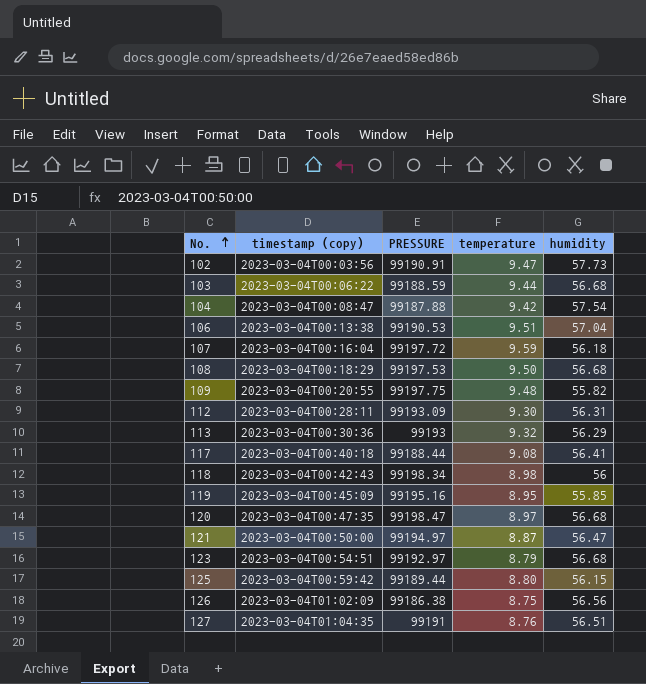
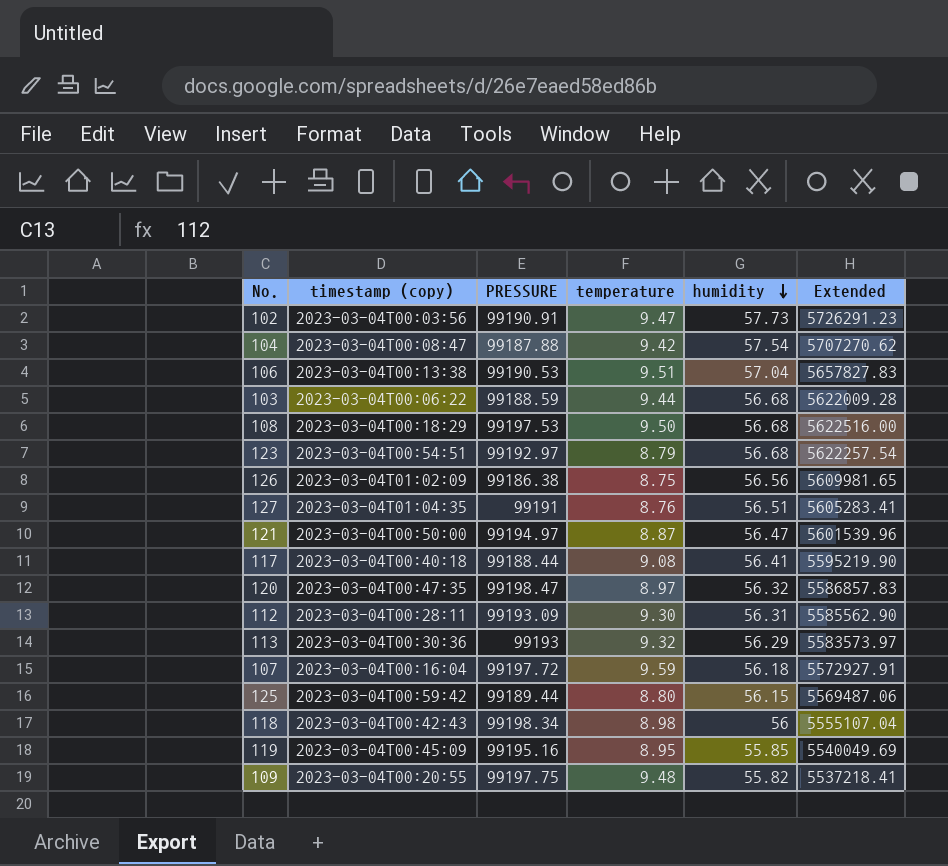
row order: No. ascending -> humidity descending
column Extended | formula: none -> [PRESSURE] * [humidity]
120 | humidity: 56.68 -> 56.32

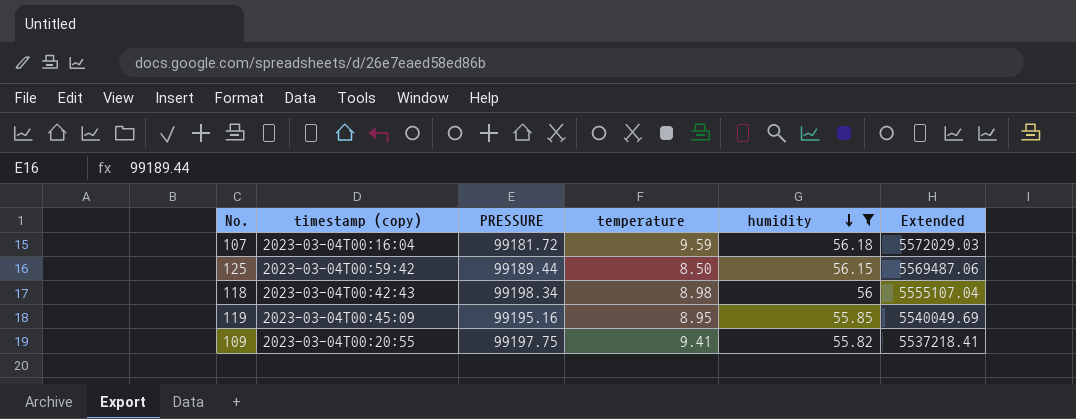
filter: none -> humidity <= 56.18
107 | PRESSURE: 99197.72 -> 99181.72
107 | Extended: 5572927.91 -> 5572029.03
125 | temperature: 8.80 -> 8.50
109 | temperature: 9.48 -> 9.41

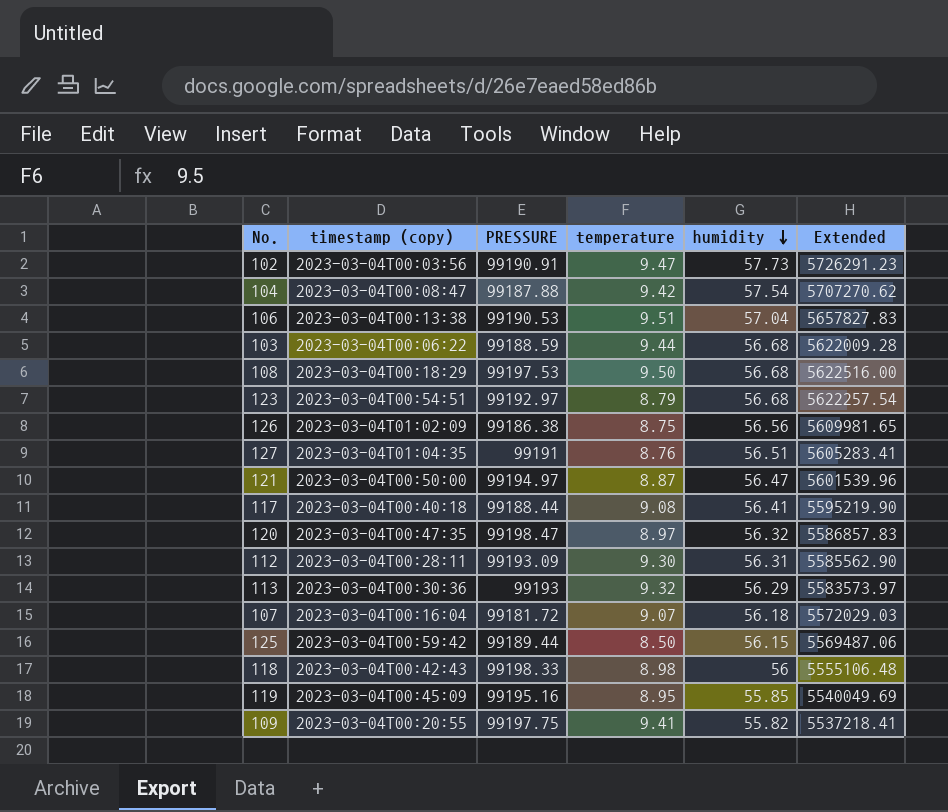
filter: humidity <= 56.18 -> none
107 | temperature: 9.59 -> 9.07
118 | PRESSURE: 99198.34 -> 99198.33
118 | Extended: 5555107.04 -> 5555106.48

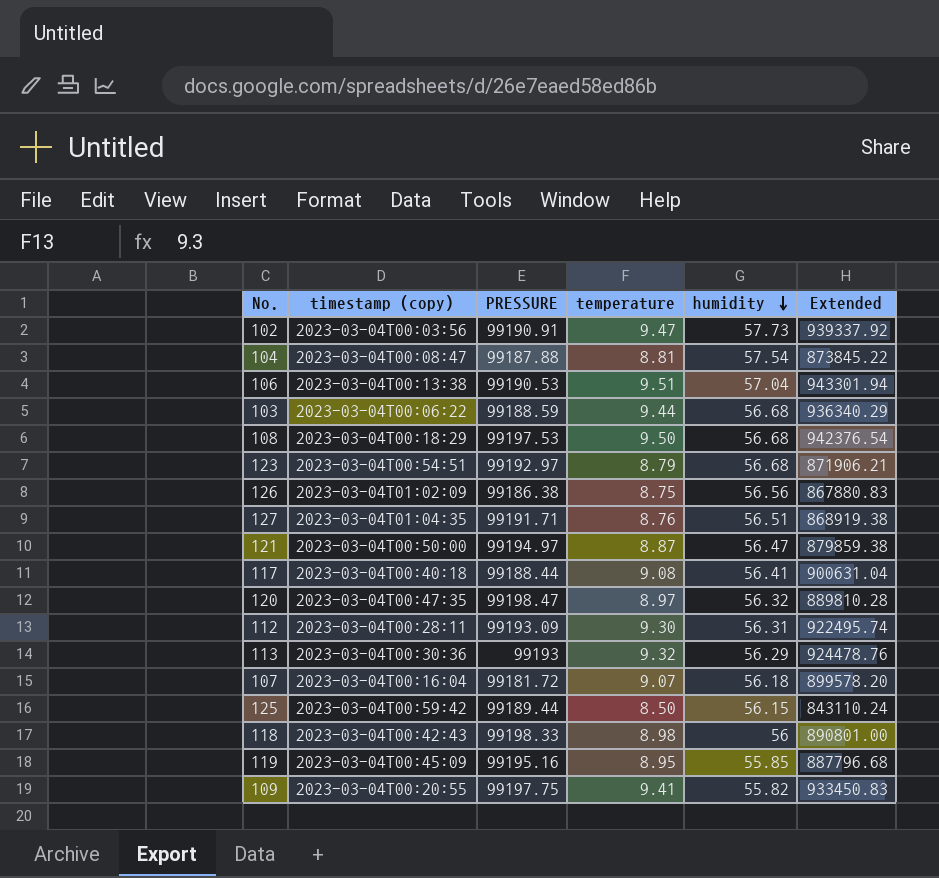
column Extended | formula: [PRESSURE] * [humidity] -> [PRESSURE] * [temperature]
104 | temperature: 9.42 -> 8.81
127 | PRESSURE: 99191 -> 99191.71

